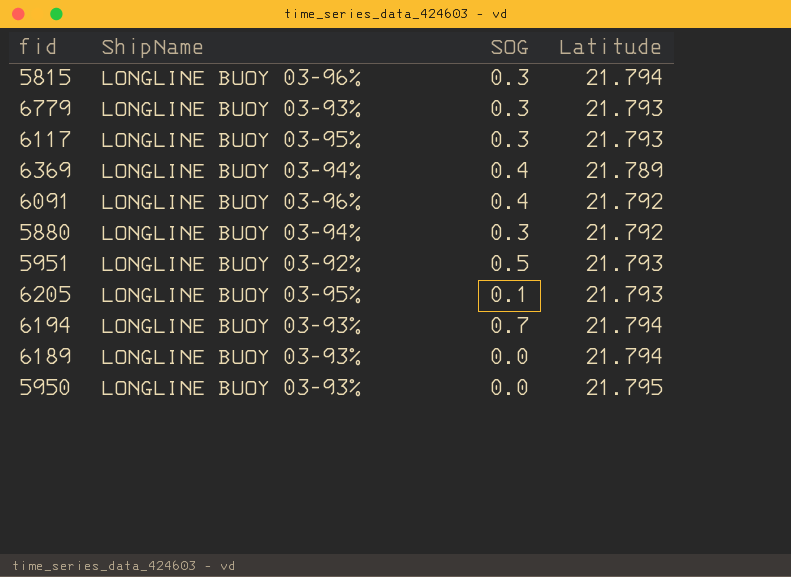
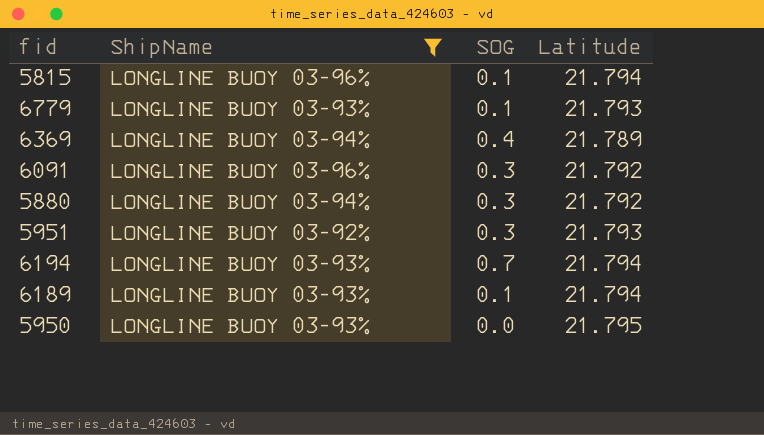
filter: none -> ShipName != LONGLINE BUOY 03-95%
5815 | SOG: 0.3 -> 0.1
6779 | SOG: 0.3 -> 0.1
6091 | SOG: 0.4 -> 0.3
5951 | SOG: 0.5 -> 0.3
6189 | SOG: 0.0 -> 0.1

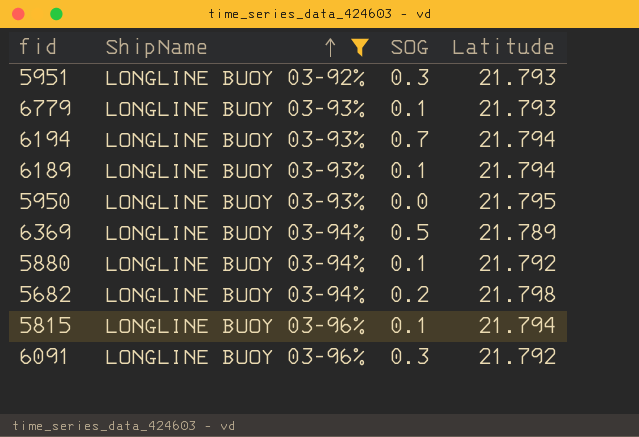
row order: none -> ShipName ascending
6369 | SOG: 0.4 -> 0.5
5880 | SOG: 0.3 -> 0.1
row 5682: none -> LONGLINE BUOY 03-94% | 0.2 | 21.798

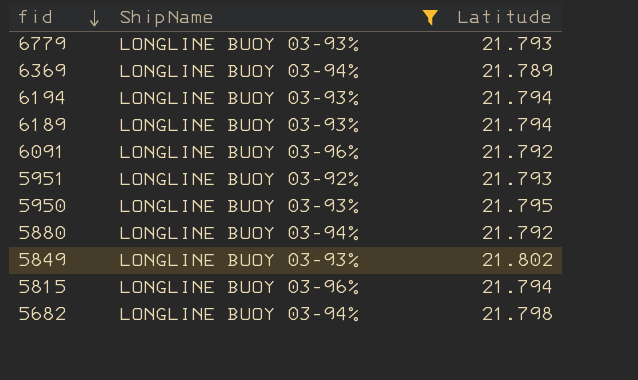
row order: ShipName ascending -> fid descending
column SOG | position: 3 -> none
row 5849: none -> LONGLINE BUOY 03-93% | 21.802

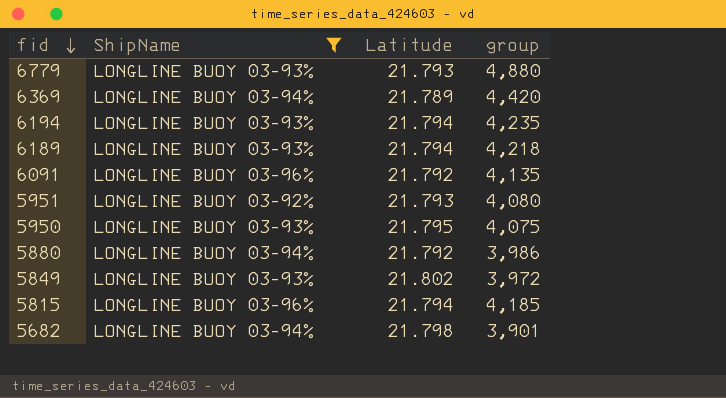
column group | position: none -> 4

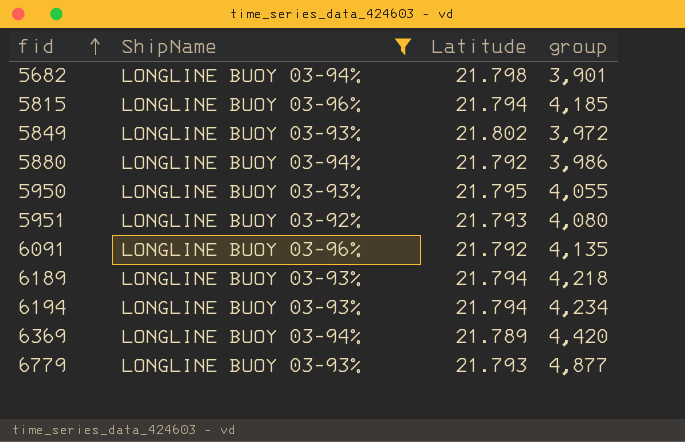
row order: fid descending -> fid ascending
5950 | group: 4,075 -> 4,055
6194 | group: 4,235 -> 4,234
6779 | group: 4,880 -> 4,877

